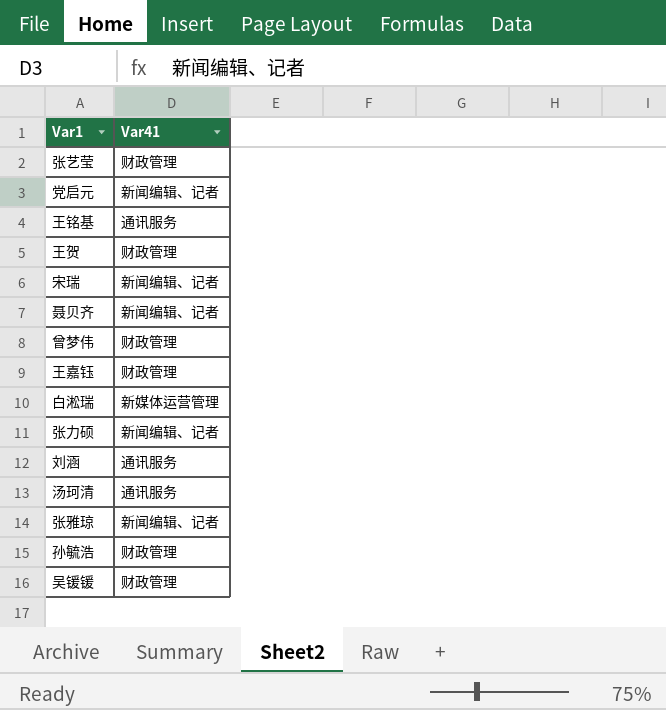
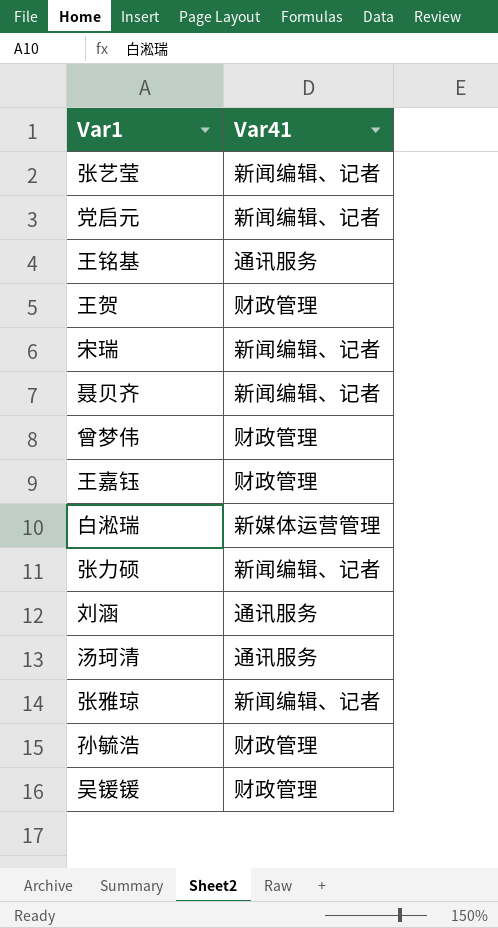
张艺莹 | Var41: 财政管理 -> 新闻编辑、记者

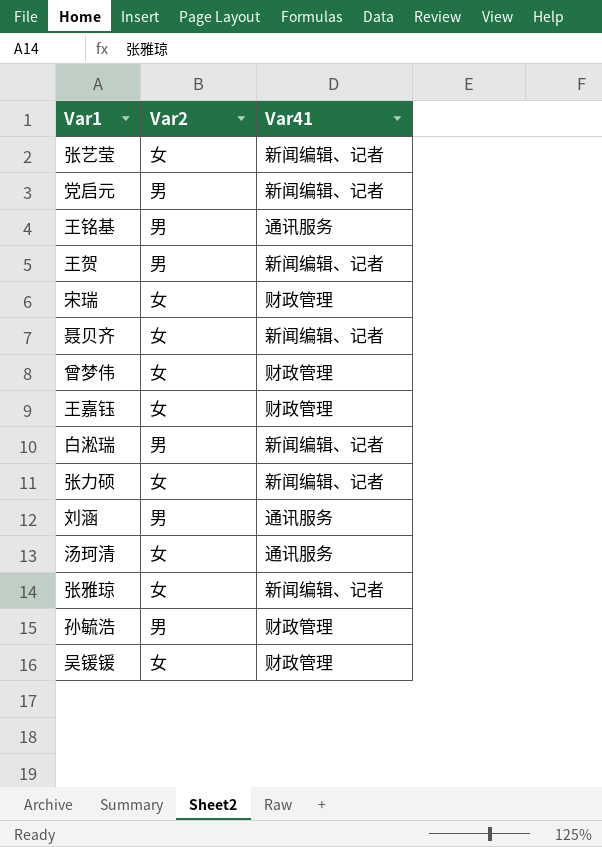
column Var2 | position: none -> 2
王贺 | Var41: 财政管理 -> 新闻编辑、记者
宋瑞 | Var41: 新闻编辑、记者 -> 财政管理
白淞瑞 | Var41: 新媒体运营管理 -> 新闻编辑、记者

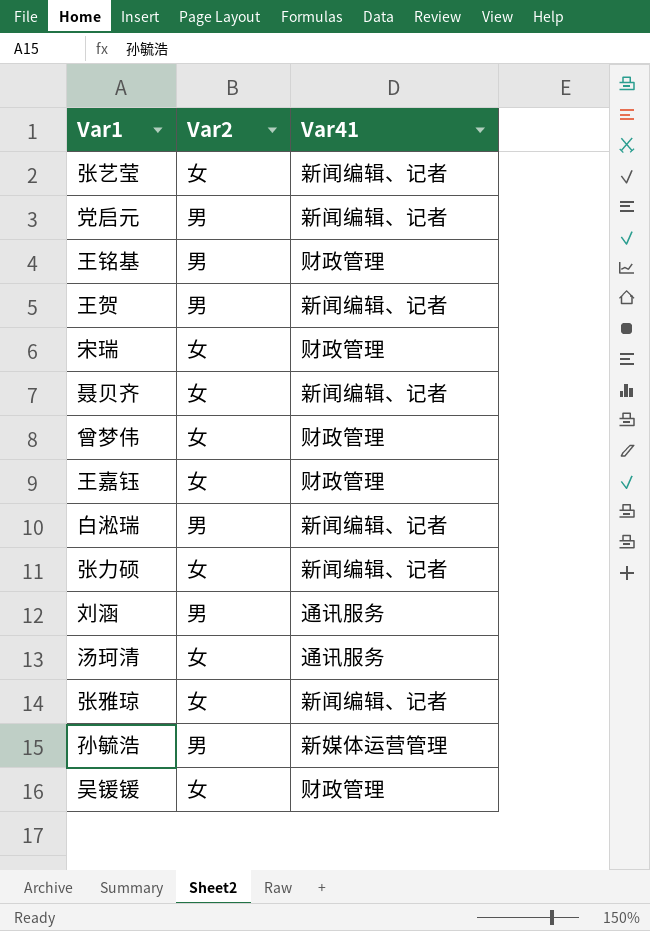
王铭基 | Var41: 通讯服务 -> 财政管理
孙毓浩 | Var41: 财政管理 -> 新媒体运营管理

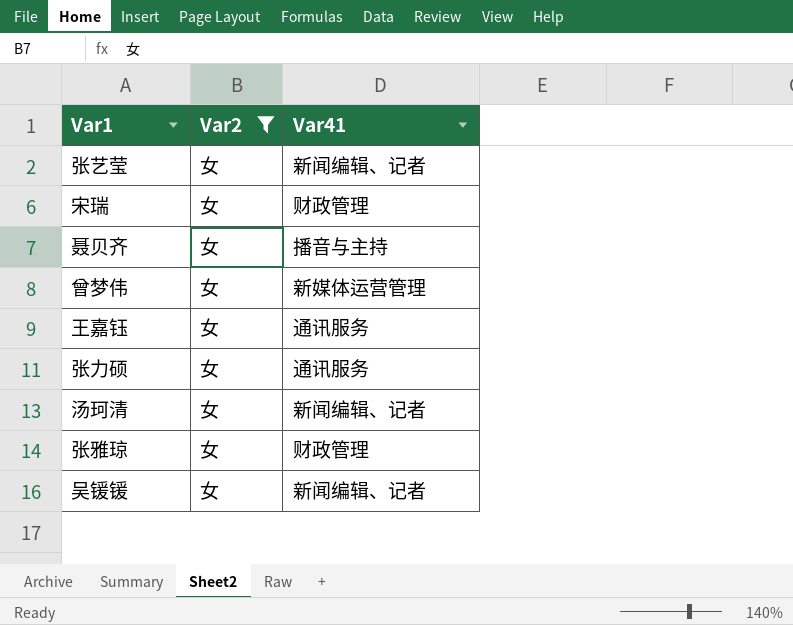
filter: none -> Var2 = 女
聂贝齐 | Var41: 新闻编辑、记者 -> 播音与主持
曾梦伟 | Var41: 财政管理 -> 新媒体运营管理
王嘉钰 | Var41: 财政管理 -> 通讯服务
张力硕 | Var41: 新闻编辑、记者 -> 通讯服务
汤珂清 | Var41: 通讯服务 -> 新闻编辑、记者
张雅琼 | Var41: 新闻编辑、记者 -> 财政管理
吴锾锾 | Var41: 财政管理 -> 新闻编辑、记者

